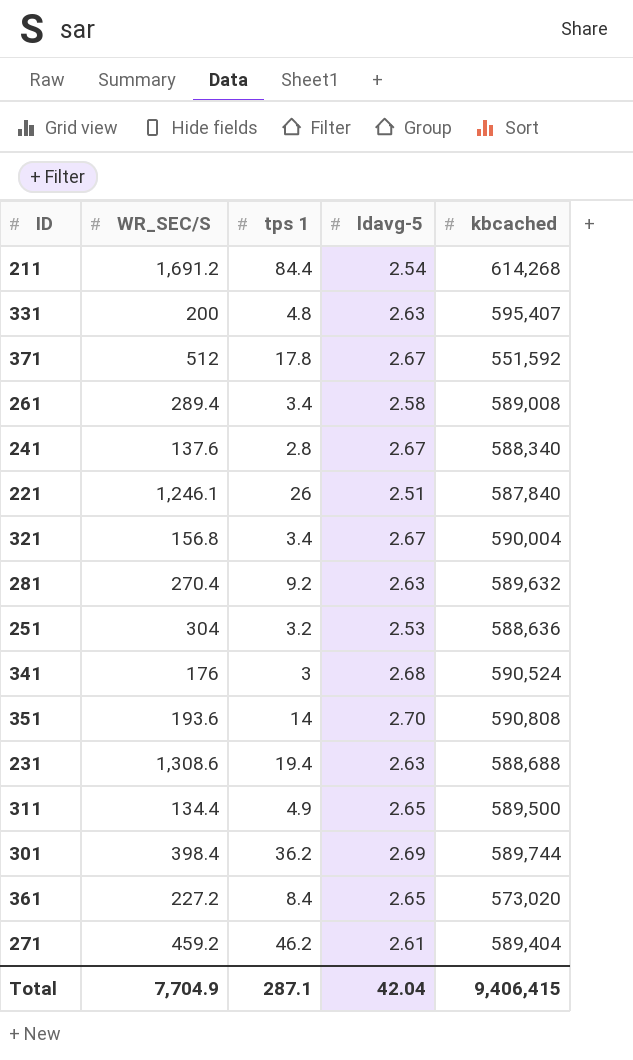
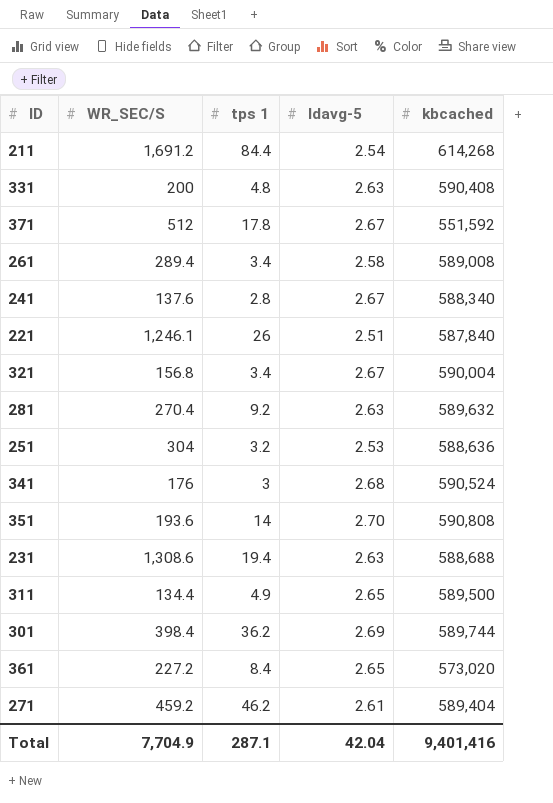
331 | kbcached: 595,407 -> 590,408
Total | kbcached: 9,406,415 -> 9,401,416

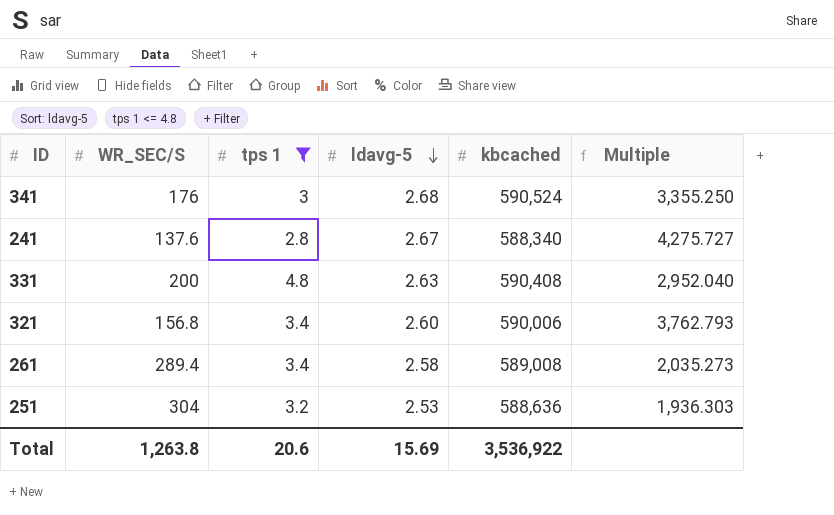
filter: none -> tps 1 <= 4.8
row order: none -> ldavg-5 descending
column Multiple | formula: none -> [kbcached] / [WR_SEC/S]
321 | ldavg-5: 2.67 -> 2.60
321 | kbcached: 590,004 -> 590,006
Total | WR_SEC/S: 7,704.9 -> 1,263.8
Total | tps 1: 287.1 -> 20.6
Total | ldavg-5: 42.04 -> 15.69
Total | kbcached: 9,401,416 -> 3,536,922

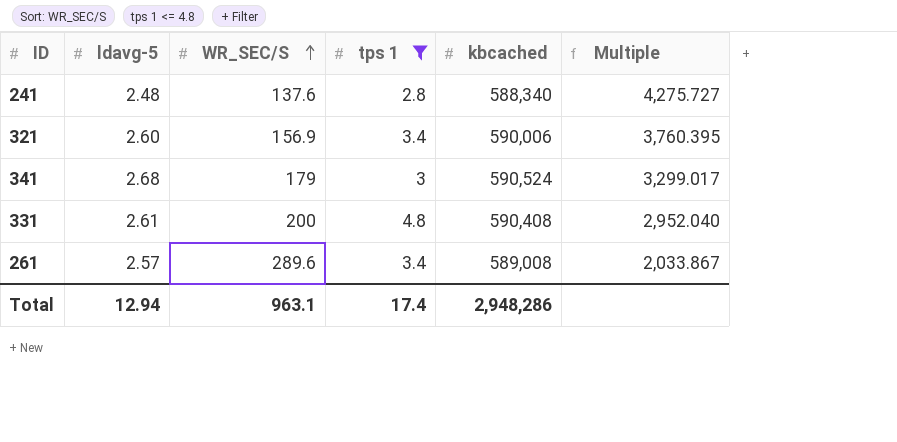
row order: ldavg-5 descending -> WR_SEC/S ascending
column ldavg-5 | position: 4 -> 2
row 251: 304 | 3.2 | 2.53 | 588,636 | 1,936.303 -> none
241 | ldavg-5: 2.67 -> 2.48
321 | WR_SEC/S: 156.8 -> 156.9
321 | Multiple: 3,762.793 -> 3,760.395
341 | WR_SEC/S: 176 -> 179
341 | Multiple: 3,355.250 -> 3,299.017
331 | ldavg-5: 2.63 -> 2.61
261 | ldavg-5: 2.58 -> 2.57
261 | WR_SEC/S: 289.4 -> 289.6
261 | Multiple: 2,035.273 -> 2,033.867
Total | ldavg-5: 15.69 -> 12.94
Total | WR_SEC/S: 1,263.8 -> 963.1
Total | tps 1: 20.6 -> 17.4
Total | kbcached: 3,536,922 -> 2,948,286

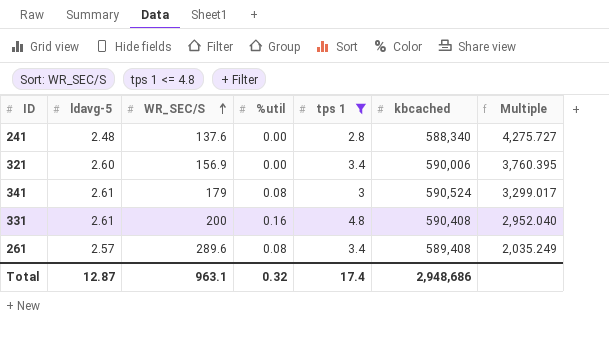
column %util | position: none -> 4
341 | ldavg-5: 2.68 -> 2.61
261 | kbcached: 589,008 -> 589,408
261 | Multiple: 2,033.867 -> 2,035.249
Total | ldavg-5: 12.94 -> 12.87
Total | kbcached: 2,948,286 -> 2,948,686

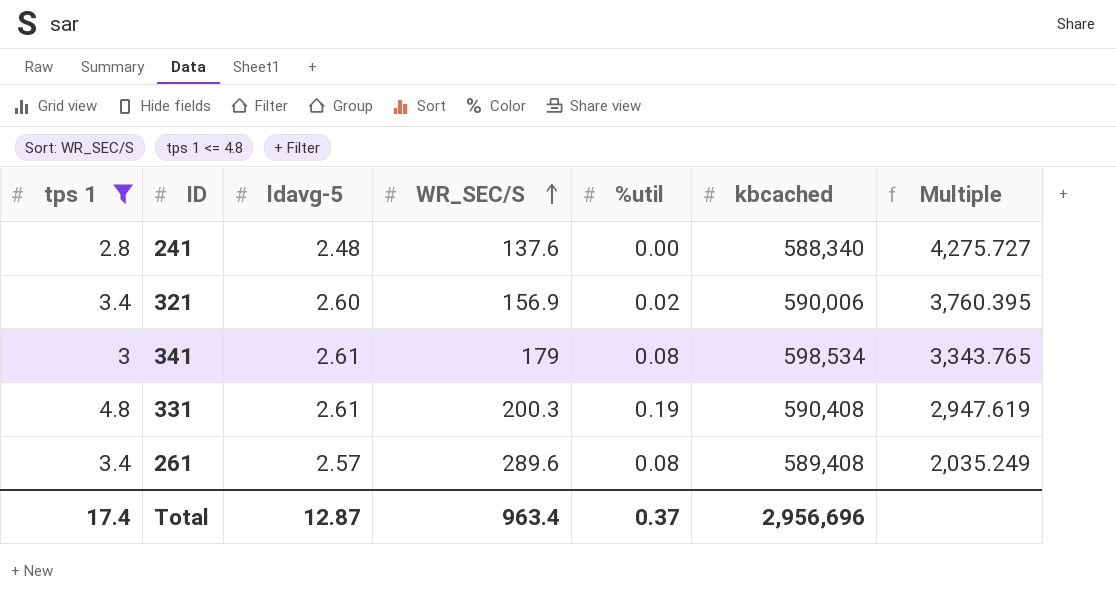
column tps 1 | position: 5 -> 1
321 | %util: 0.00 -> 0.02
341 | kbcached: 590,524 -> 598,534
341 | Multiple: 3,299.017 -> 3,343.765
331 | WR_SEC/S: 200 -> 200.3
331 | %util: 0.16 -> 0.19
331 | Multiple: 2,952.040 -> 2,947.619
Total | WR_SEC/S: 963.1 -> 963.4
Total | %util: 0.32 -> 0.37
Total | kbcached: 2,948,686 -> 2,956,696

